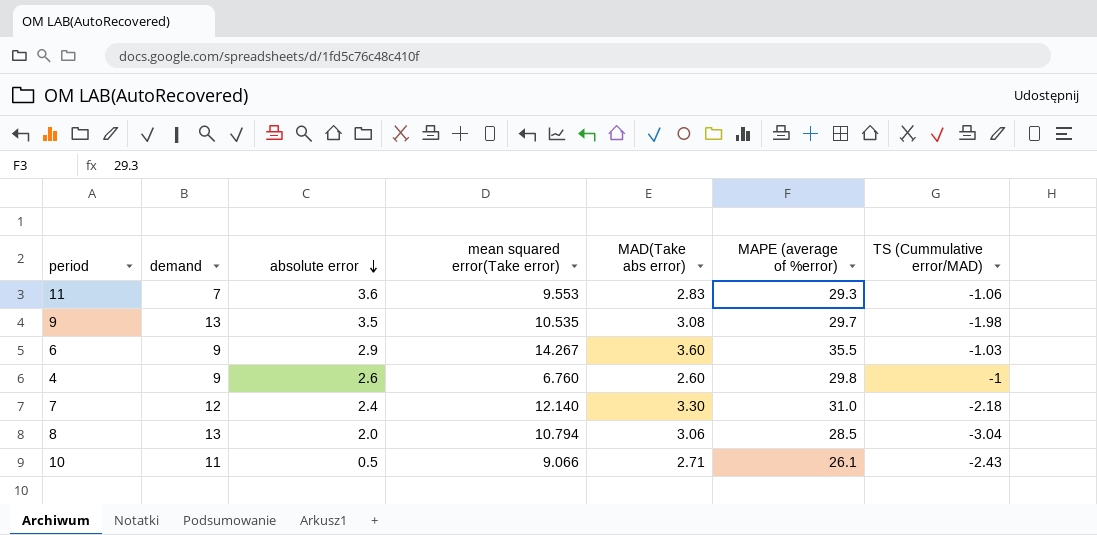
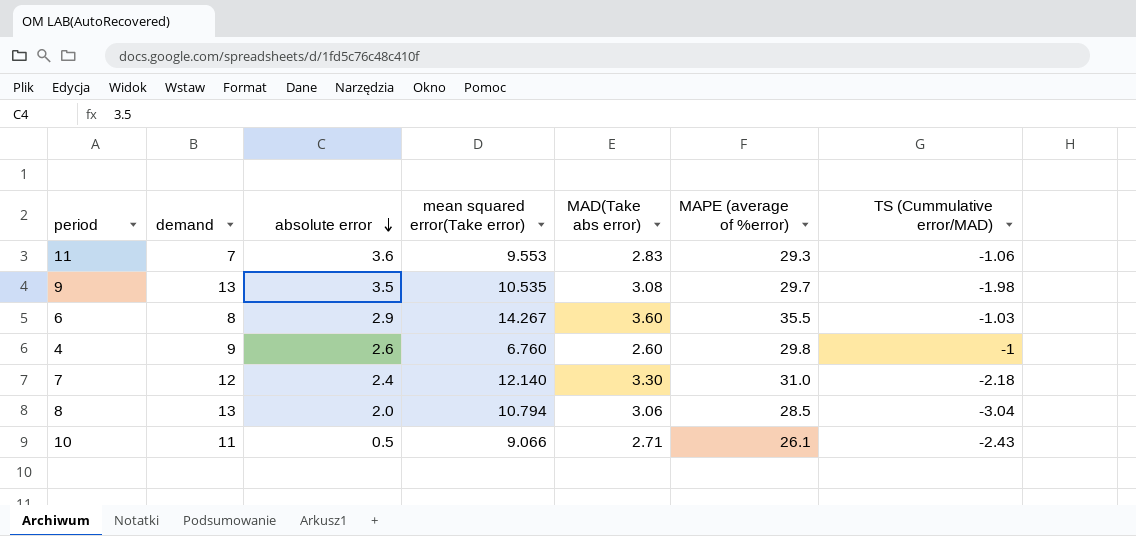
6 | demand: 9 -> 8

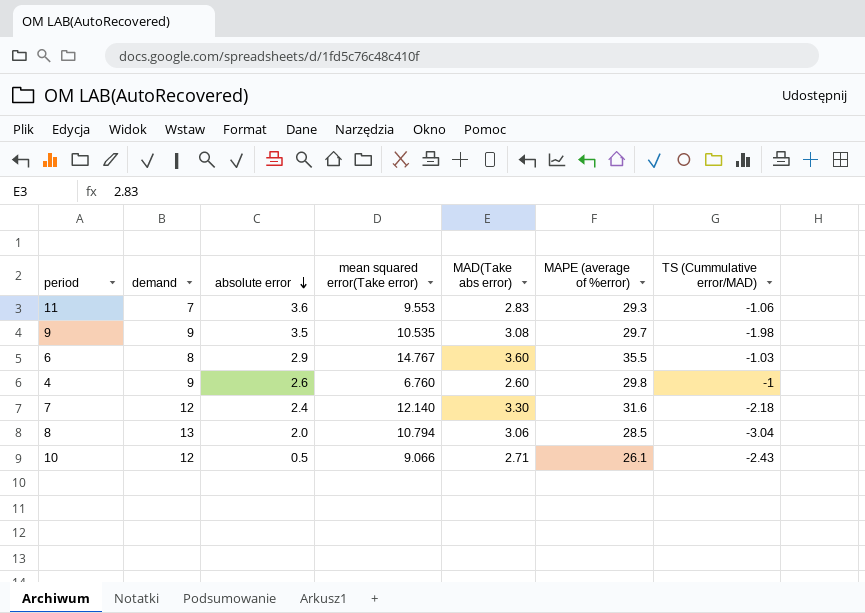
9 | demand: 13 -> 9
6 | mean squared error(Take error): 14.267 -> 14.767
7 | MAPE (average of %error): 31.0 -> 31.6
10 | demand: 11 -> 12

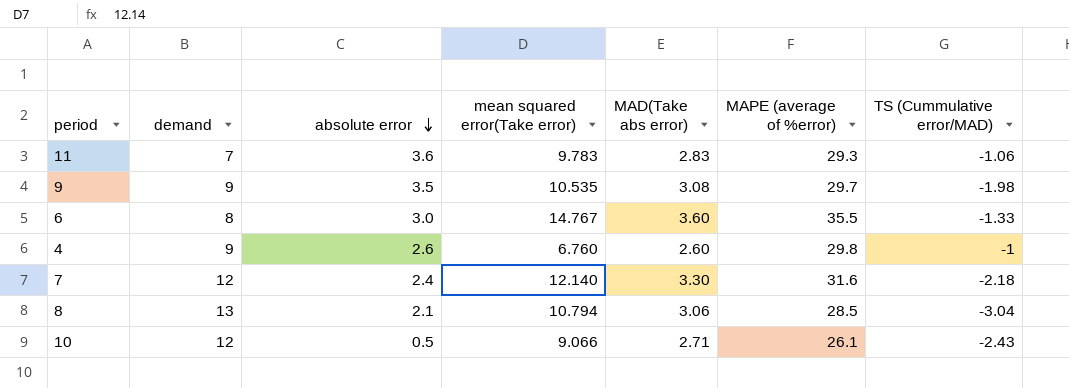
11 | mean squared error(Take error): 9.553 -> 9.783
6 | absolute error: 2.9 -> 3.0
6 | TS (Cummulative error/MAD): -1.03 -> -1.33
8 | absolute error: 2.0 -> 2.1

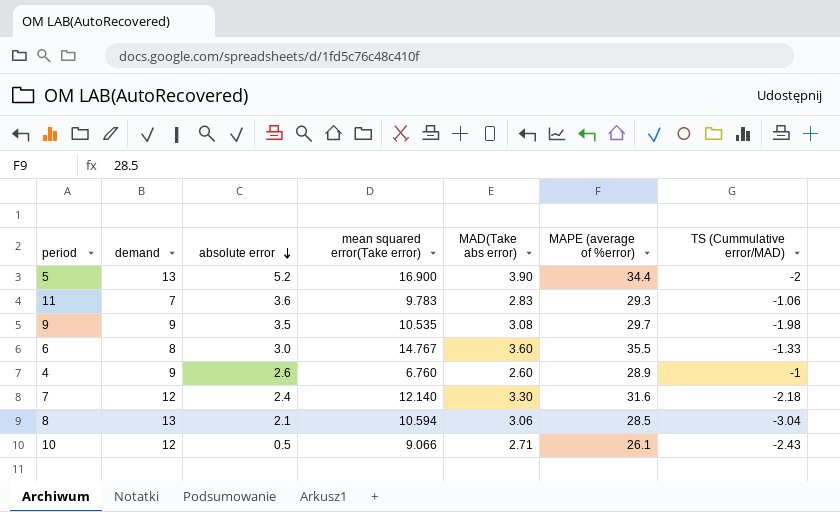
row 5: none -> 13 | 5.2 | 16.900 | 3.90 | 34.4 | -2
4 | MAPE (average of %error): 29.8 -> 28.9
8 | mean squared error(Take error): 10.794 -> 10.594

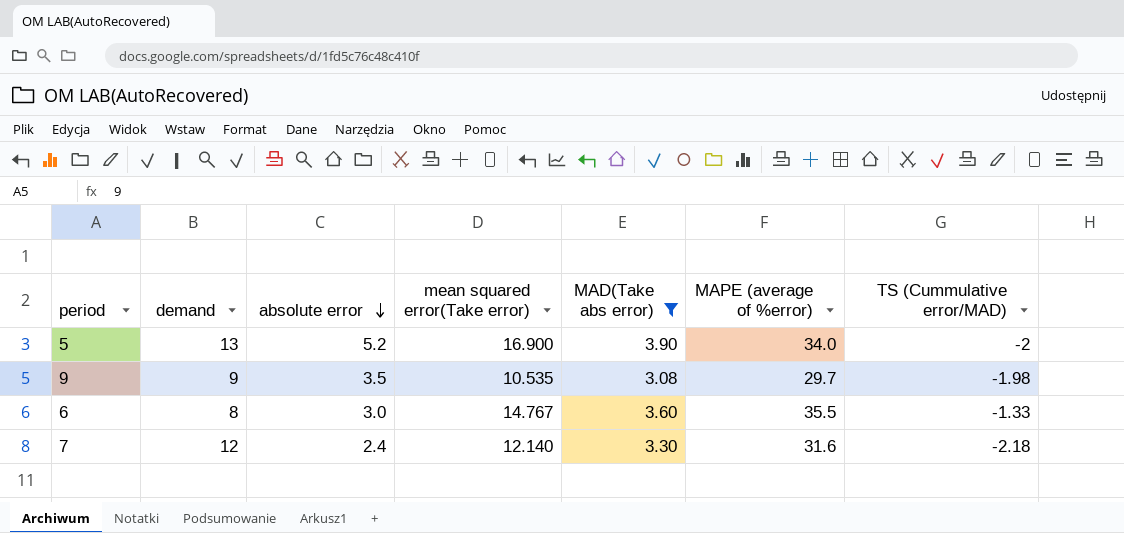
filter: none -> MAD(Take abs error) >= 3.08
5 | MAPE (average of %error): 34.4 -> 34.0

